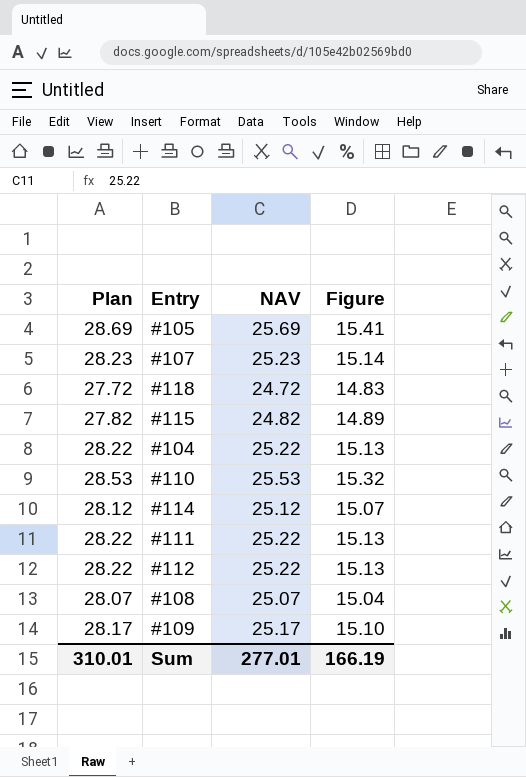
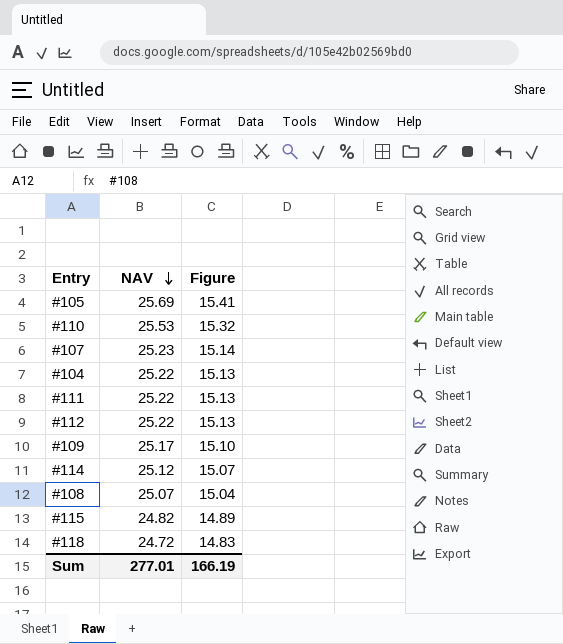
row order: none -> NAV descending
column Plan | formula: [NAV] + 3 -> none

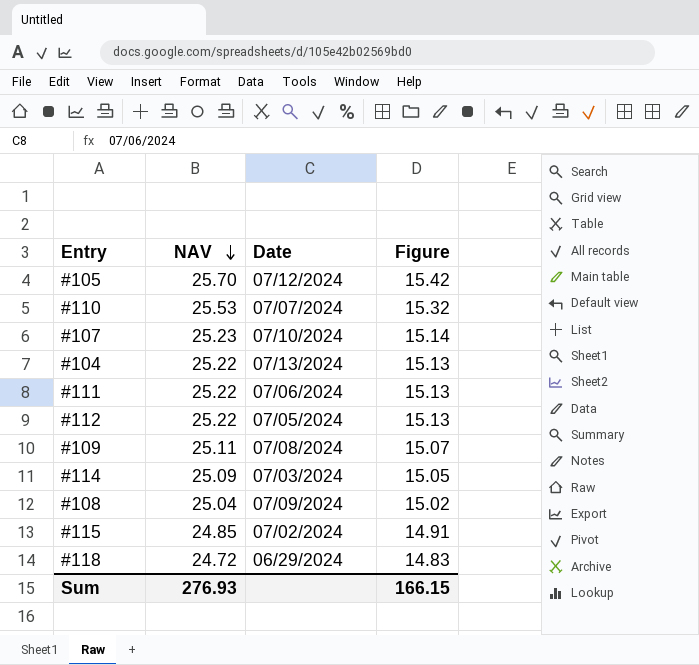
column Date | position: none -> 3
#105 | NAV: 25.69 -> 25.70
#105 | Figure: 15.41 -> 15.42
#109 | NAV: 25.17 -> 25.11
#109 | Figure: 15.10 -> 15.07
#114 | NAV: 25.12 -> 25.09
#114 | Figure: 15.07 -> 15.05
#108 | NAV: 25.07 -> 25.04
#108 | Figure: 15.04 -> 15.02
#115 | NAV: 24.82 -> 24.85
#115 | Figure: 14.89 -> 14.91
Sum | NAV: 277.01 -> 276.93
Sum | Figure: 166.19 -> 166.15

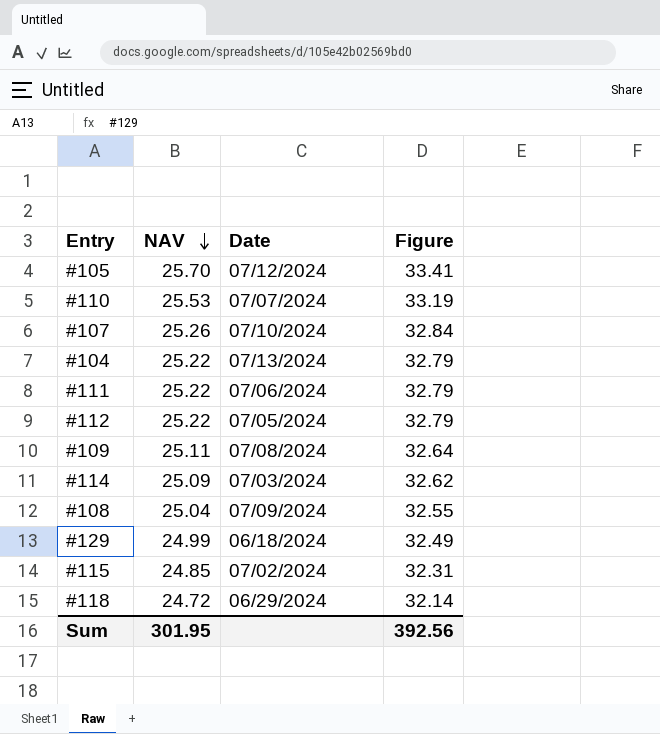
column Figure | formula: [NAV] * 0.6 -> [NAV] * 1.3
#107 | NAV: 25.23 -> 25.26
row #129: none -> 24.99 | 06/18/2024 | 32.49
Sum | NAV: 276.93 -> 301.95
Sum | Figure: 166.15 -> 392.56

